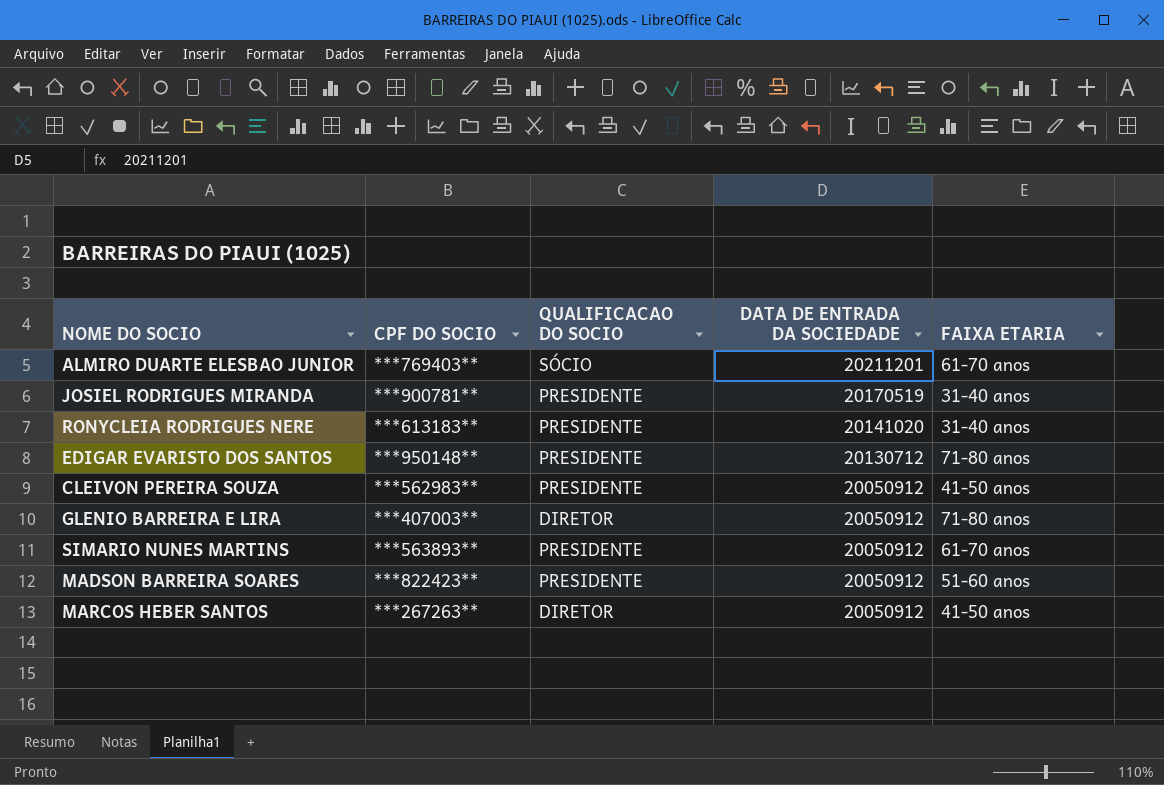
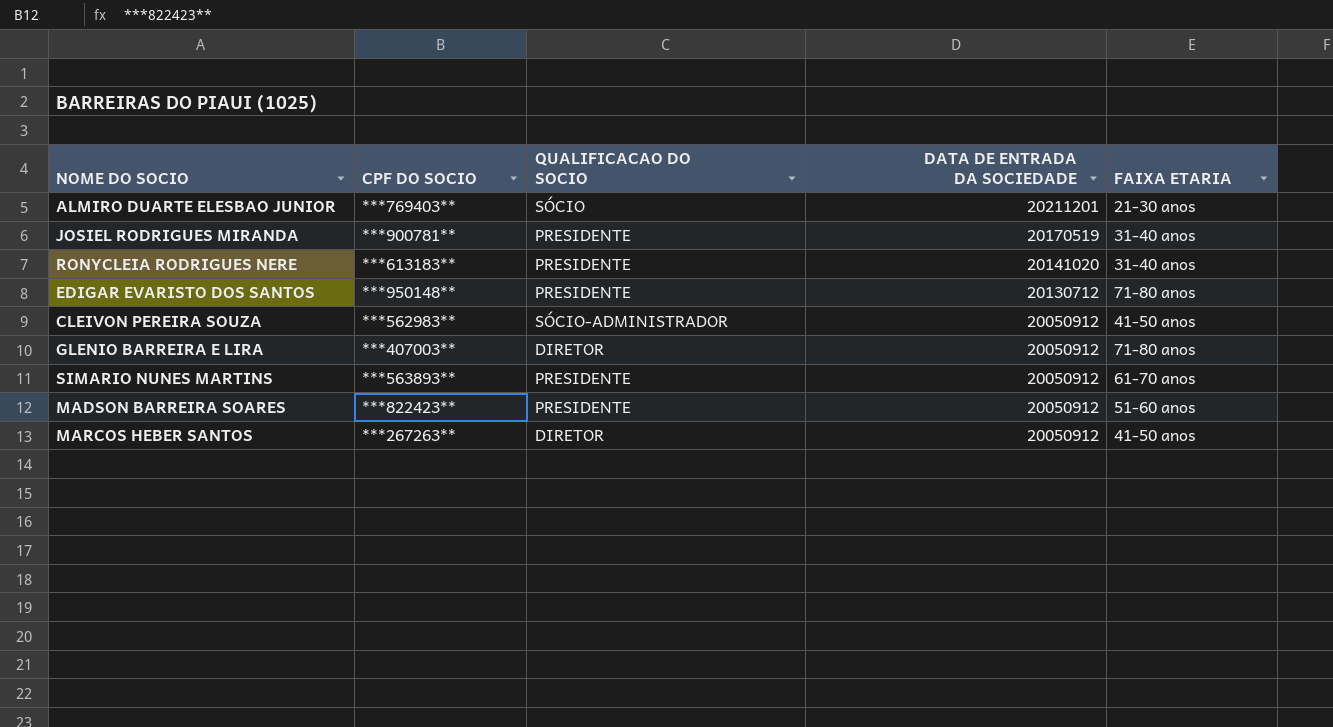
ALMIRO DUARTE ELESBAO JUNIOR | FAIXA ETARIA: 61-70 anos -> 21-30 anos
CLEIVON PEREIRA SOUZA | QUALIFICACAO DO SOCIO: PRESIDENTE -> SÓCIO-ADMINISTRADOR

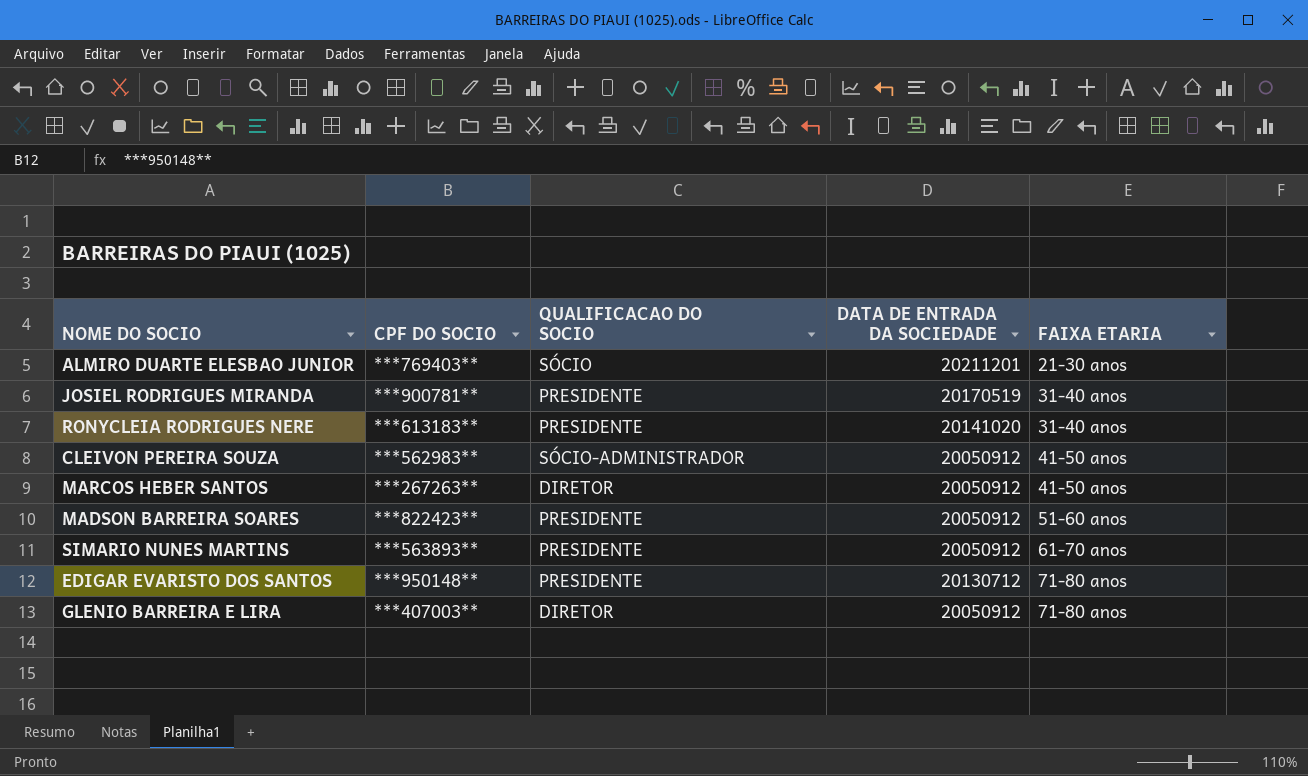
row order: DATA DE ENTRADA DA SOCIEDADE descending -> FAIXA ETARIA ascending

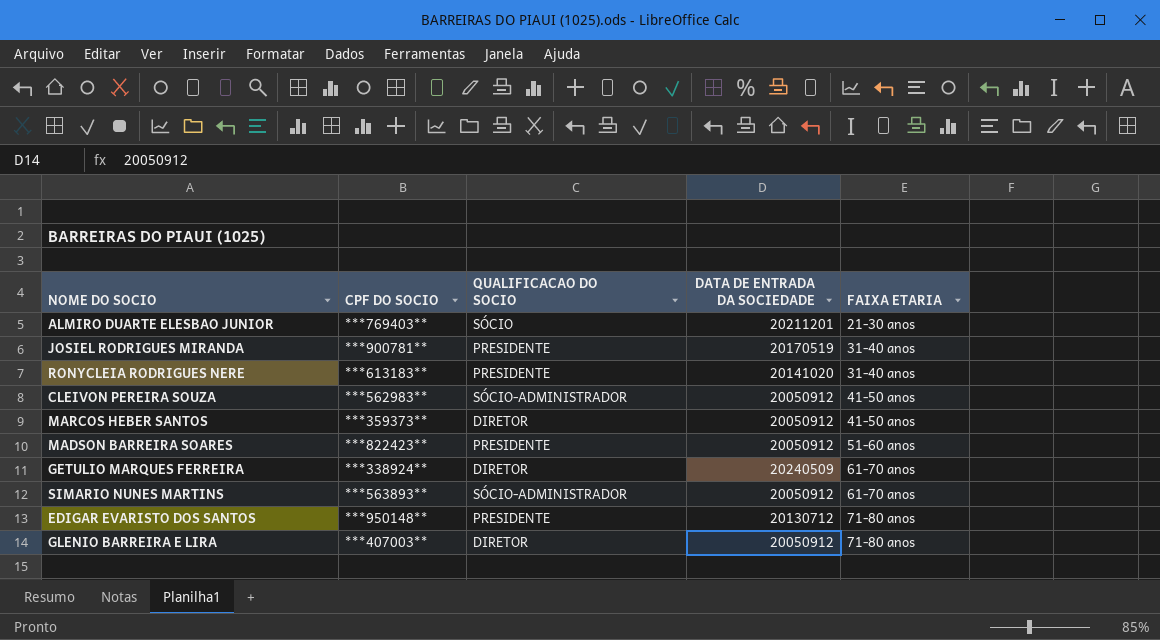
MARCOS HEBER SANTOS | CPF DO SOCIO: ***267263** -> ***359373**
row GETULIO MARQUES FERREIRA: none -> ***338924** | DIRETOR | 20240509 | 61-70 anos
SIMARIO NUNES MARTINS | QUALIFICACAO DO SOCIO: PRESIDENTE -> SÓCIO-ADMINISTRADOR

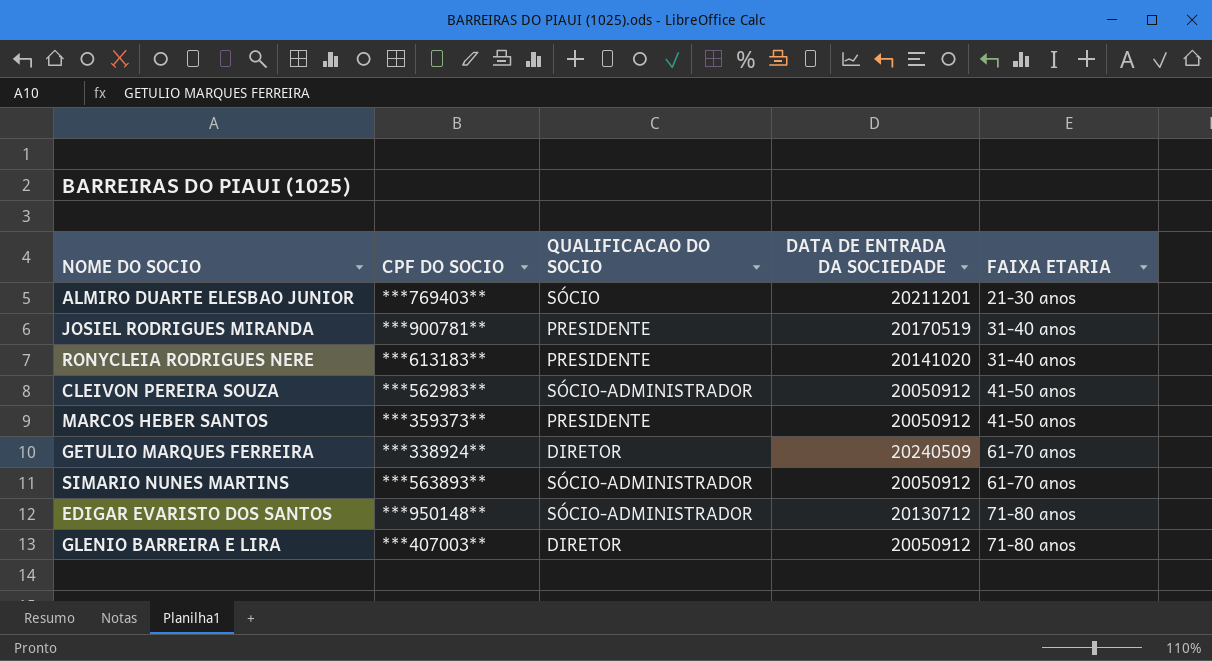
row MADSON BARREIRA SOARES: ***822423** | PRESIDENTE | 20050912 | 51-60 anos -> none
MARCOS HEBER SANTOS | QUALIFICACAO DO SOCIO: DIRETOR -> PRESIDENTE
EDIGAR EVARISTO DOS SANTOS | QUALIFICACAO DO SOCIO: PRESIDENTE -> SÓCIO-ADMINISTRADOR

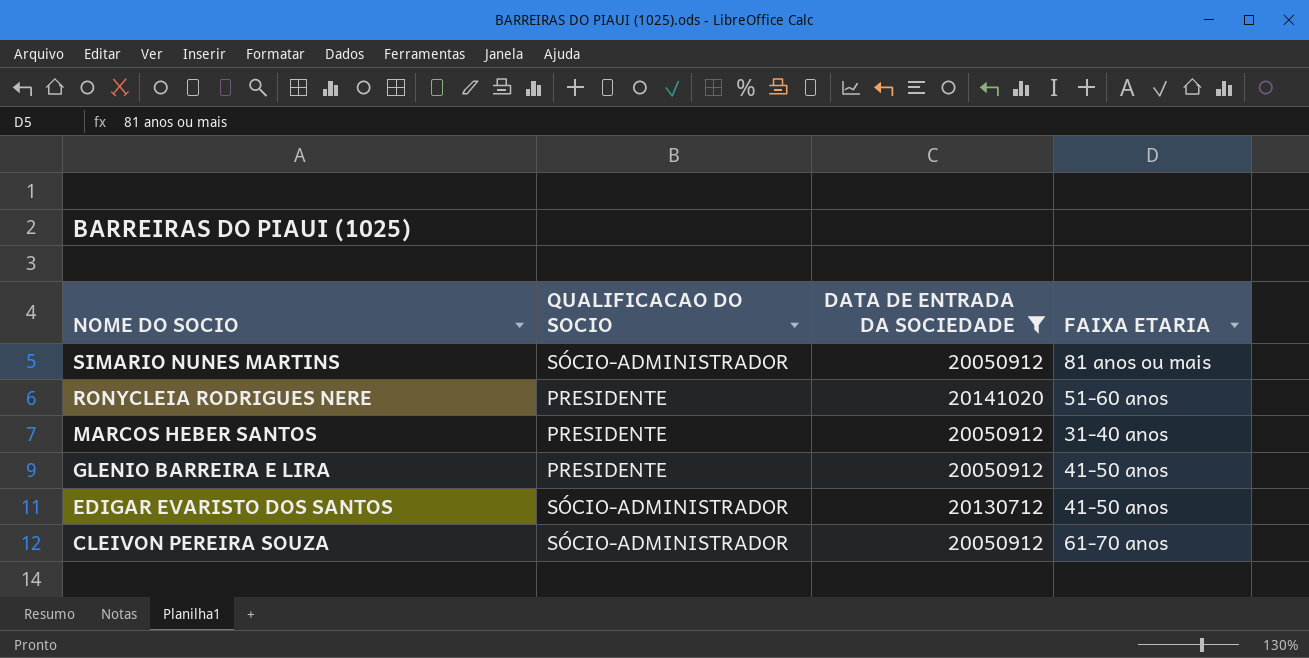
filter: none -> DATA DE ENTRADA DA SOCIEDADE <= 20141020
row order: FAIXA ETARIA ascending -> NOME DO SOCIO descending
column CPF DO SOCIO | position: 2 -> none
SIMARIO NUNES MARTINS | FAIXA ETARIA: 61-70 anos -> 81 anos ou mais
RONYCLEIA RODRIGUES NERE | FAIXA ETARIA: 31-40 anos -> 51-60 anos
MARCOS HEBER SANTOS | FAIXA ETARIA: 41-50 anos -> 31-40 anos
GLENIO BARREIRA E LIRA | QUALIFICACAO DO SOCIO: DIRETOR -> PRESIDENTE
GLENIO BARREIRA E LIRA | FAIXA ETARIA: 71-80 anos -> 41-50 anos
EDIGAR EVARISTO DOS SANTOS | FAIXA ETARIA: 71-80 anos -> 41-50 anos
CLEIVON PEREIRA SOUZA | FAIXA ETARIA: 41-50 anos -> 61-70 anos

